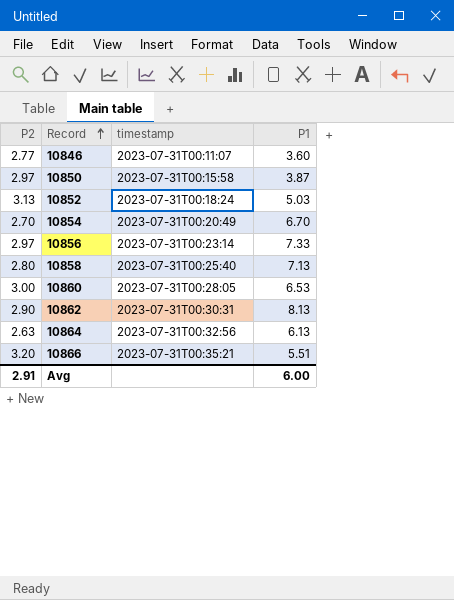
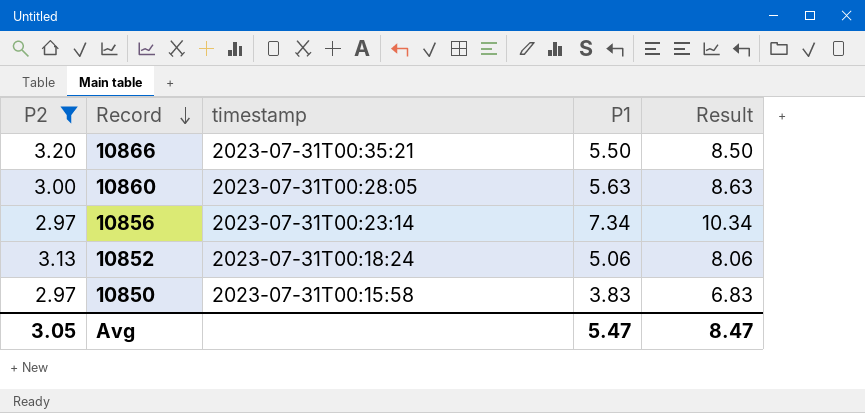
filter: none -> P2 >= 2.97
row order: Record ascending -> Record descending
column Result | formula: none -> [P1] + 3
10866 | P1: 5.51 -> 5.50
10860 | P1: 6.53 -> 5.63
10856 | P1: 7.33 -> 7.34
10852 | P1: 5.03 -> 5.06
10850 | P1: 3.87 -> 3.83
Avg | P2: 2.91 -> 3.05
Avg | P1: 6.00 -> 5.47

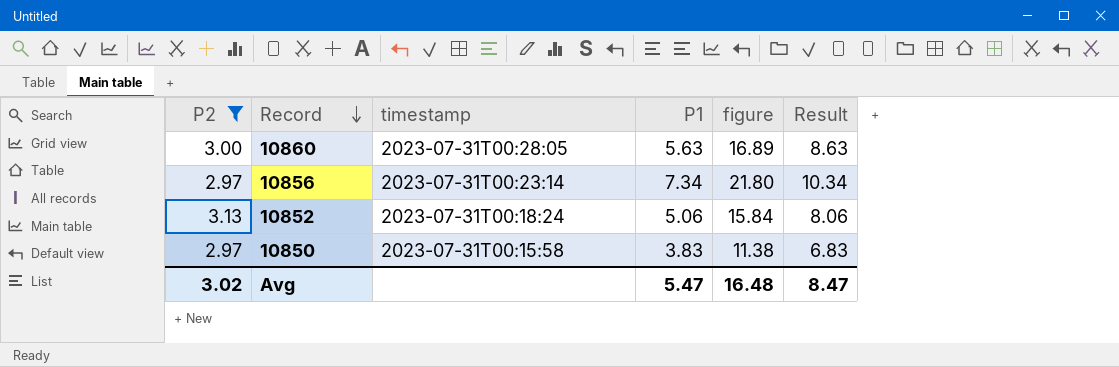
column figure | formula: none -> [P2] * [P1]
row 10866: 3.20 | 2023-07-31T00:35:21 | 5.50 | 8.50 -> none
Avg | P2: 3.05 -> 3.02

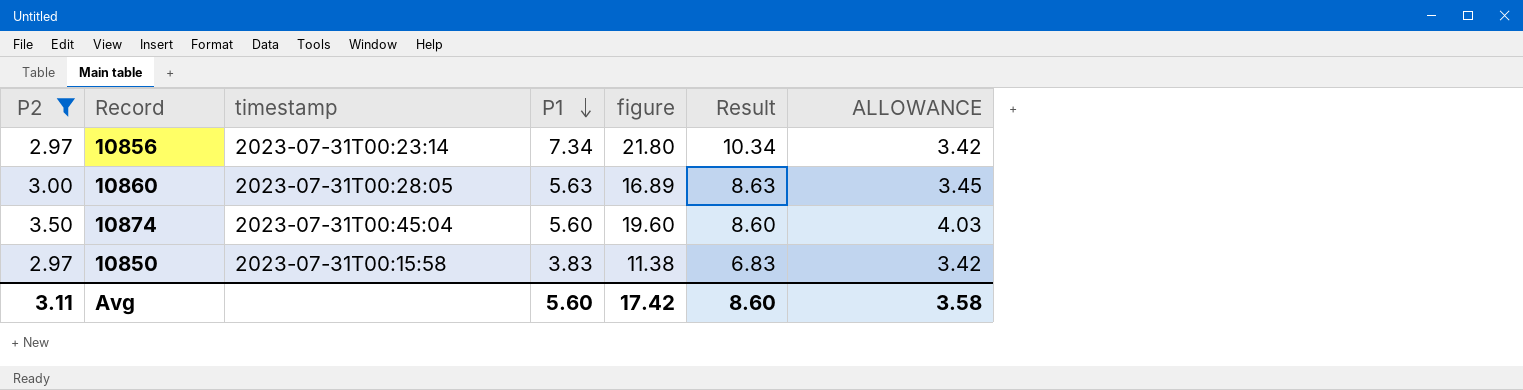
row order: Record descending -> P1 descending
column ALLOWANCE | formula: none -> [P2] * 1.15
row 10852: 3.13 | 2023-07-31T00:18:24 | 5.06 | 15.84 | 8.06 -> none
row 10874: none -> 3.50 | 2023-07-31T00:45:04 | 5.60 | 19.60 | 8.60 | 4.03
Avg | P2: 3.02 -> 3.11
Avg | P1: 5.47 -> 5.60
Avg | figure: 16.48 -> 17.42
Avg | Result: 8.47 -> 8.60

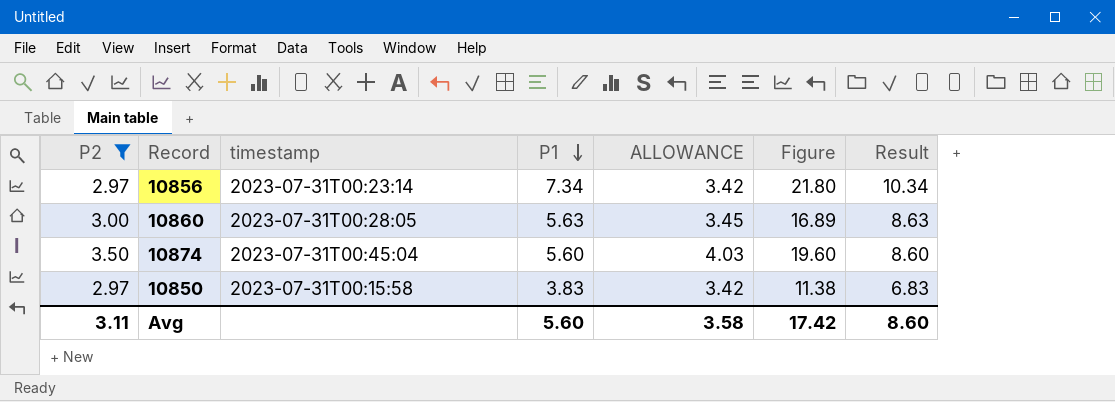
column ALLOWANCE | position: 7 -> 5
column name: figure -> Figure

